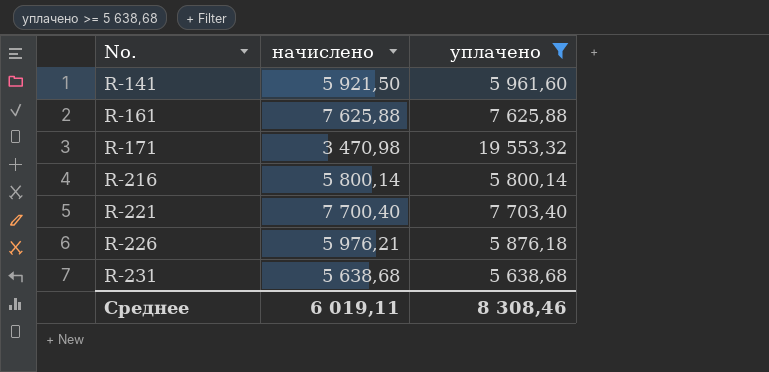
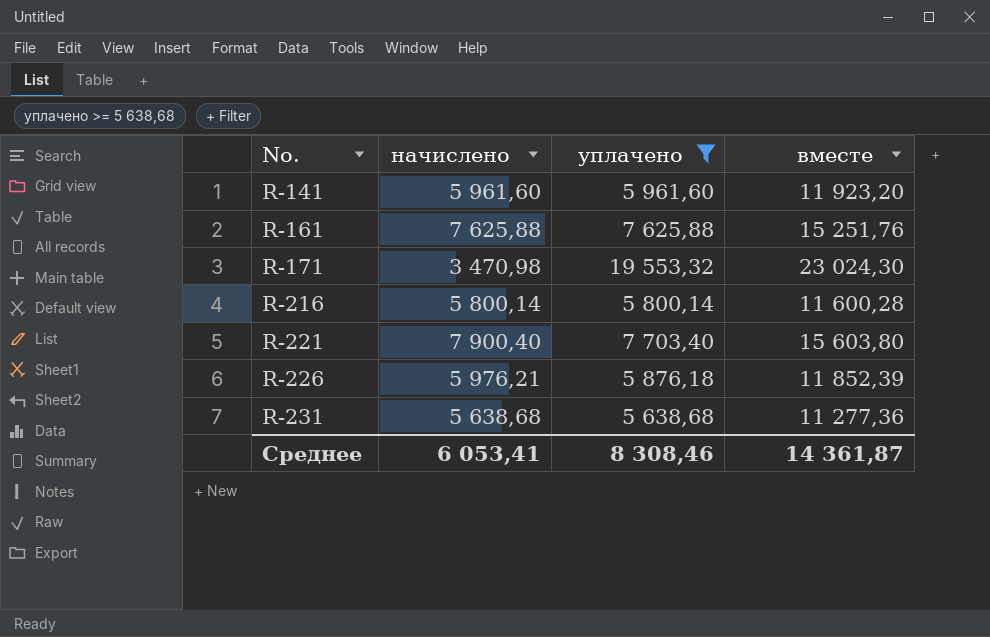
column вместе | formula: none -> [начислено] + [уплачено]
R-141 | начислено: 5 921,50 -> 5 961,60
R-221 | начислено: 7 700,40 -> 7 900,40
Среднее | начислено: 6 019,11 -> 6 053,41

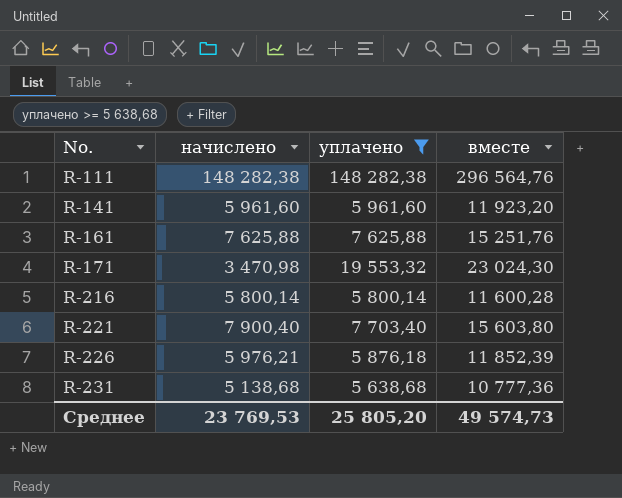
row R-111: none -> 148 282,38 | 148 282,38 | 296 564,76
R-231 | начислено: 5 638,68 -> 5 138,68
R-231 | вместе: 11 277,36 -> 10 777,36
Среднее | начислено: 6 053,41 -> 23 769,53
Среднее | уплачено: 8 308,46 -> 25 805,20
Среднее | вместе: 14 361,87 -> 49 574,73

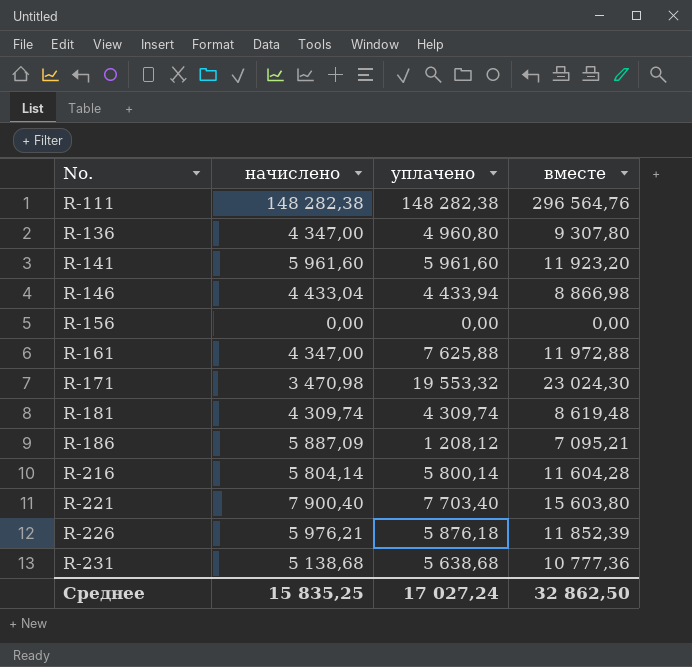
filter: уплачено >= 5 638,68 -> none
R-161 | начислено: 7 625,88 -> 4 347,00
R-161 | вместе: 15 251,76 -> 11 972,88
R-216 | начислено: 5 800,14 -> 5 804,14
R-216 | вместе: 11 600,28 -> 11 604,28
Среднее | начислено: 23 769,53 -> 15 835,25
Среднее | уплачено: 25 805,20 -> 17 027,24
Среднее | вместе: 49 574,73 -> 32 862,50

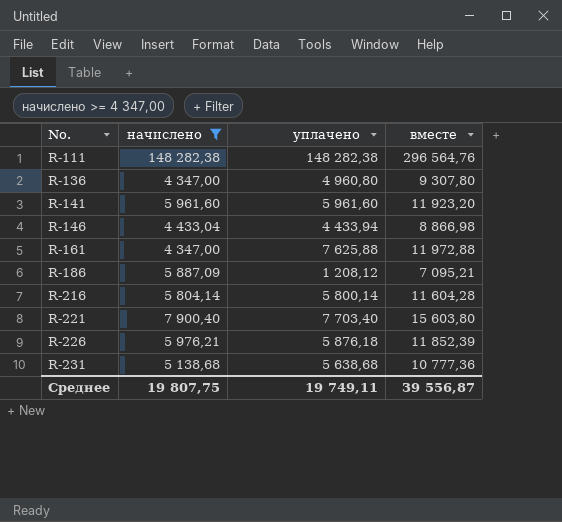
filter: none -> начислено >= 4 347,00
Среднее | начислено: 15 835,25 -> 19 807,75
Среднее | уплачено: 17 027,24 -> 19 749,11
Среднее | вместе: 32 862,50 -> 39 556,87

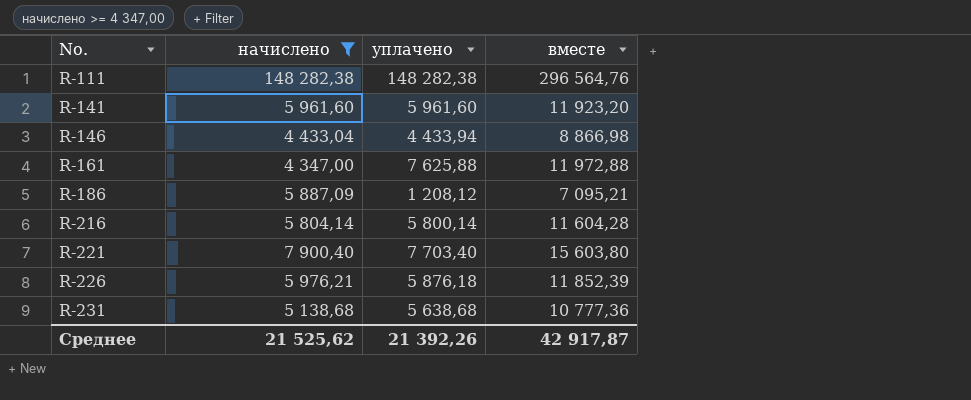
row R-136: 4 347,00 | 4 960,80 | 9 307,80 -> none
Среднее | начислено: 19 807,75 -> 21 525,62
Среднее | уплачено: 19 749,11 -> 21 392,26
Среднее | вместе: 39 556,87 -> 42 917,87

